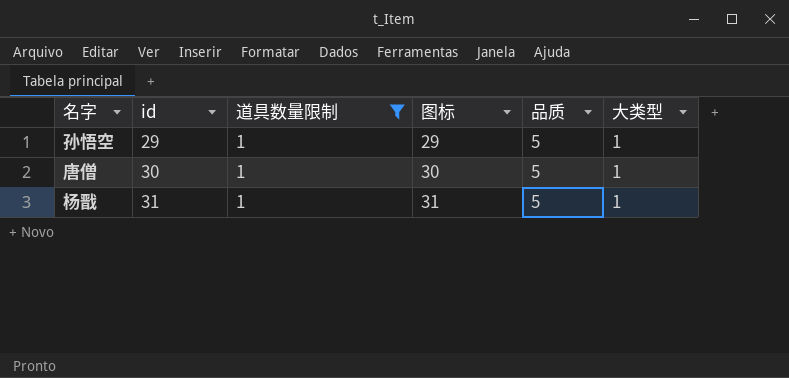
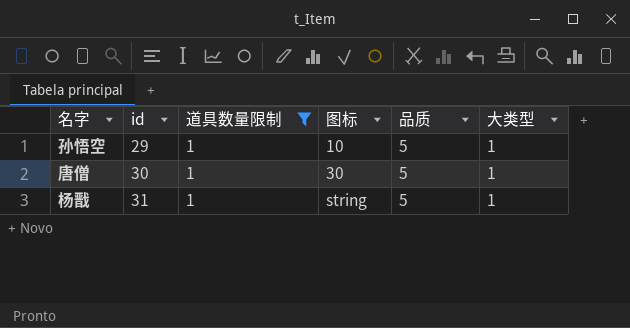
孙悟空 | 图标: 29 -> 10
杨戬 | 图标: 31 -> string

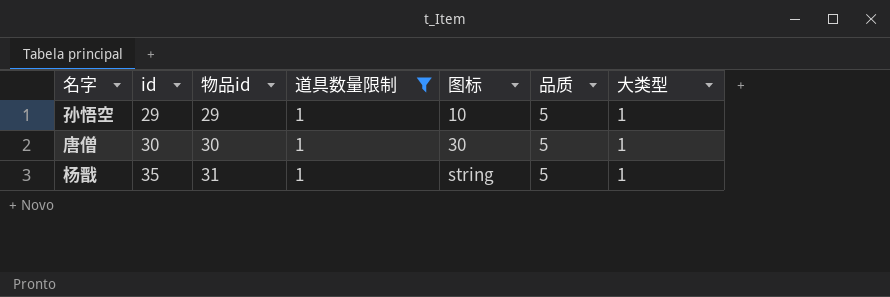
column 物品id | position: none -> 3
杨戬 | id: 31 -> 35

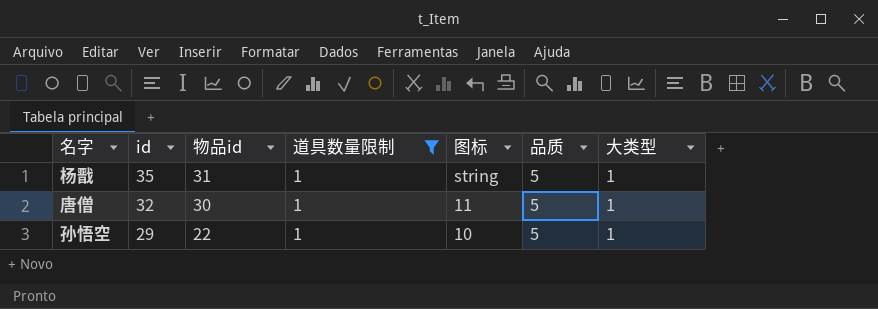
row order: id ascending -> id descending
唐僧 | id: 30 -> 32
唐僧 | 图标: 30 -> 11
孙悟空 | 物品id: 29 -> 22

